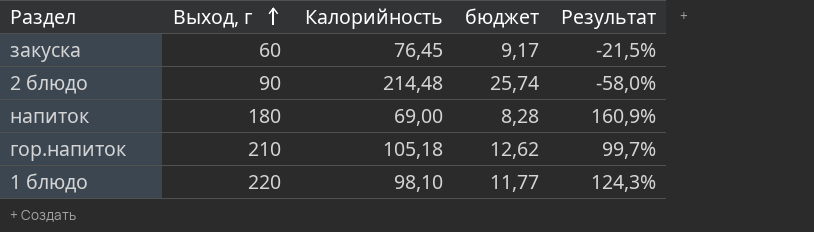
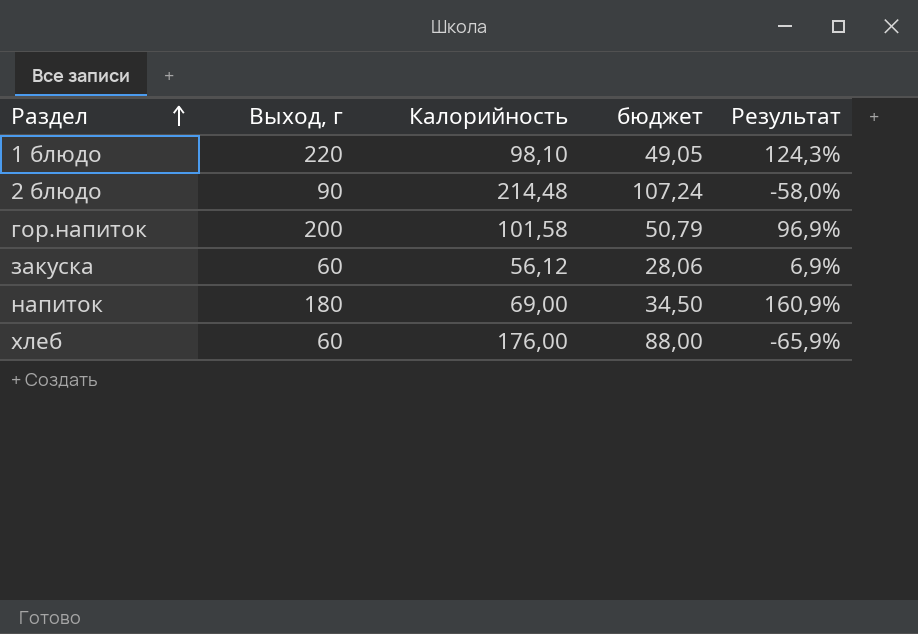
row order: Выход, г ascending -> Раздел ascending
column бюджет | formula: [Калорийность] * 0,12 -> [Калорийность] * 0,5
гор.напиток | Выход, г: 210 -> 200
гор.напиток | Калорийность: 105,18 -> 101,58
гор.напиток | Результат: 99,7% -> 96,9%
закуска | Калорийность: 76,45 -> 56,12
закуска | Результат: -21,5% -> 6,9%
row хлеб: none -> 60 | 176,00 | 88,00 | -65,9%

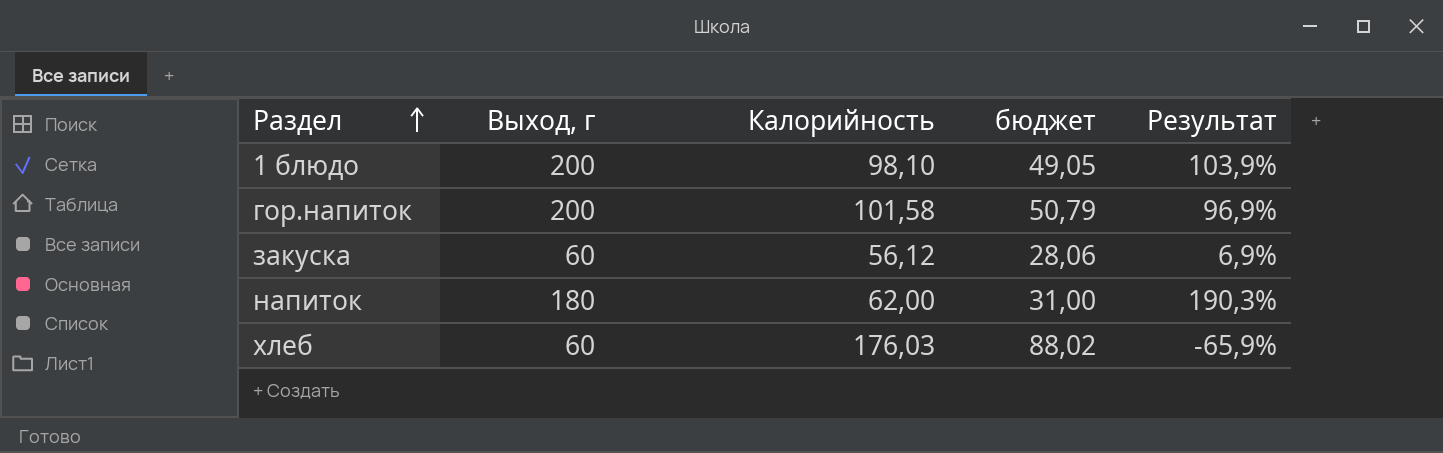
row 2 блюдо: 90 | 214,48 | 107,24 | -58,0% -> none
1 блюдо | Выход, г: 220 -> 200
1 блюдо | Результат: 124,3% -> 103,9%
напиток | Калорийность: 69,00 -> 62,00
напиток | бюджет: 34,50 -> 31,00
напиток | Результат: 160,9% -> 190,3%
хлеб | Калорийность: 176,00 -> 176,03
хлеб | бюджет: 88,00 -> 88,02

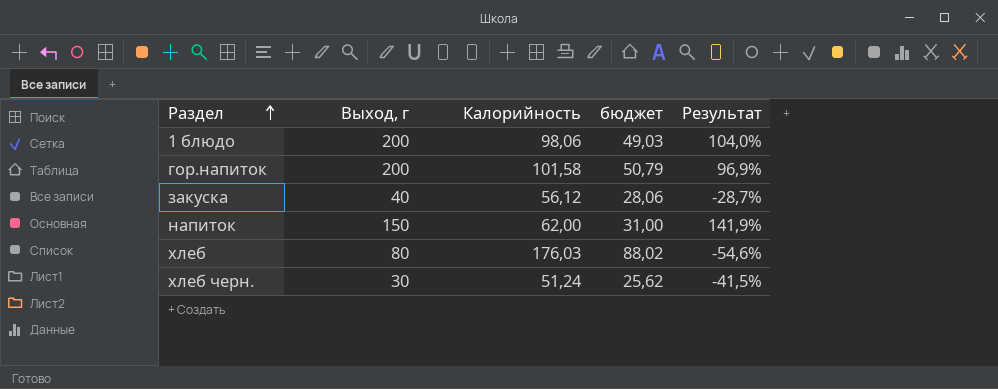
1 блюдо | Калорийность: 98,10 -> 98,06
1 блюдо | бюджет: 49,05 -> 49,03
1 блюдо | Результат: 103,9% -> 104,0%
закуска | Выход, г: 60 -> 40
закуска | Результат: 6,9% -> -28,7%
напиток | Выход, г: 180 -> 150
напиток | Результат: 190,3% -> 141,9%
хлеб | Выход, г: 60 -> 80
хлеб | Результат: -65,9% -> -54,6%
row хлеб черн.: none -> 30 | 51,24 | 25,62 | -41,5%

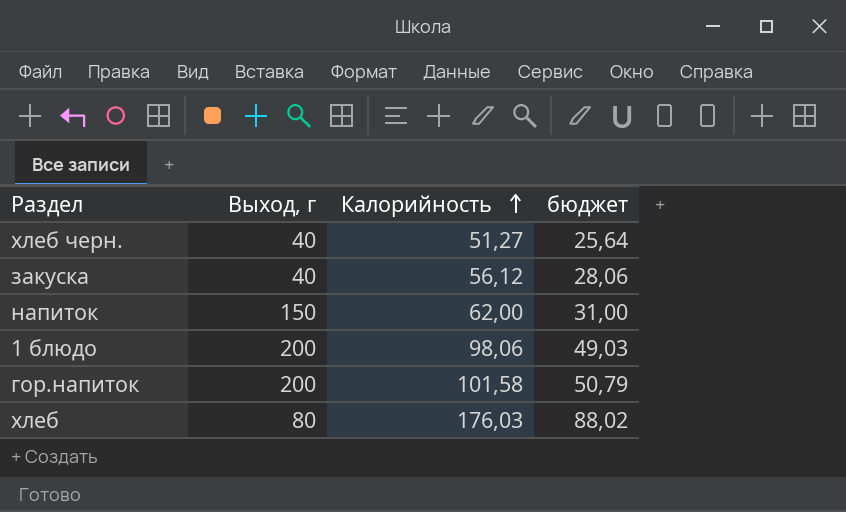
row order: Раздел ascending -> Калорийность ascending
column Результат | formula: ([Выход, г] - [Калорийность]) / [Калорийность] -> none
хлеб черн. | Выход, г: 30 -> 40
хлеб черн. | Калорийность: 51,24 -> 51,27
хлеб черн. | бюджет: 25,62 -> 25,64

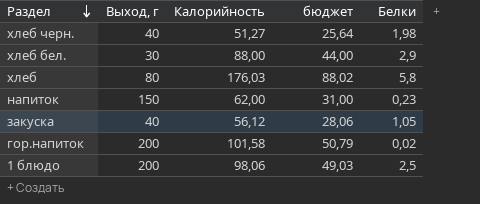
row order: Калорийность ascending -> Раздел descending
column Белки | position: none -> 5
row хлеб бел.: none -> 30 | 88,00 | 44,00 | 2,9

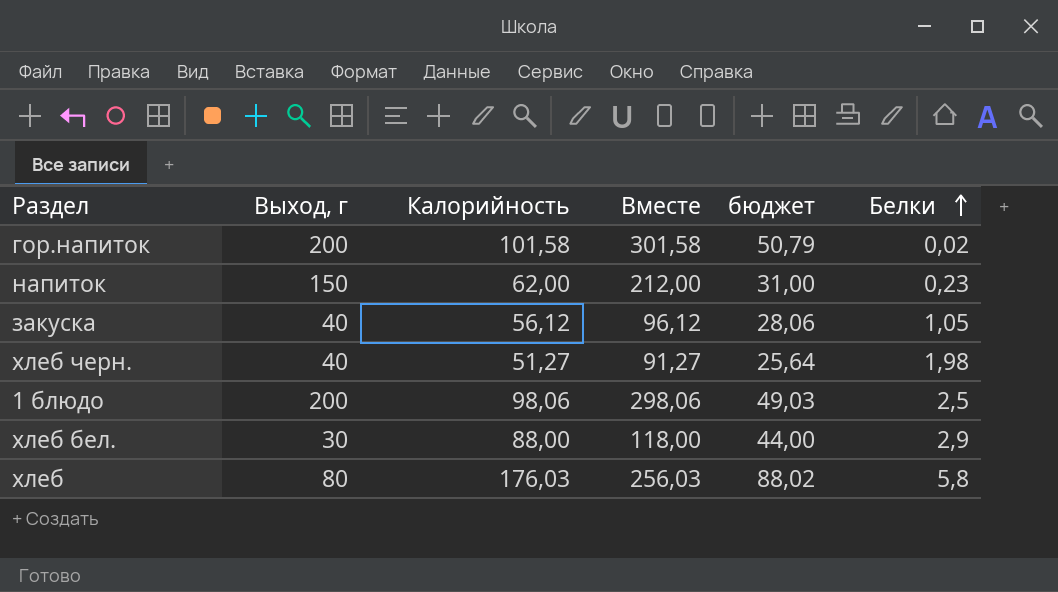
row order: Раздел descending -> Белки ascending
column Вместе | formula: none -> [Выход, г] + [Калорийность]

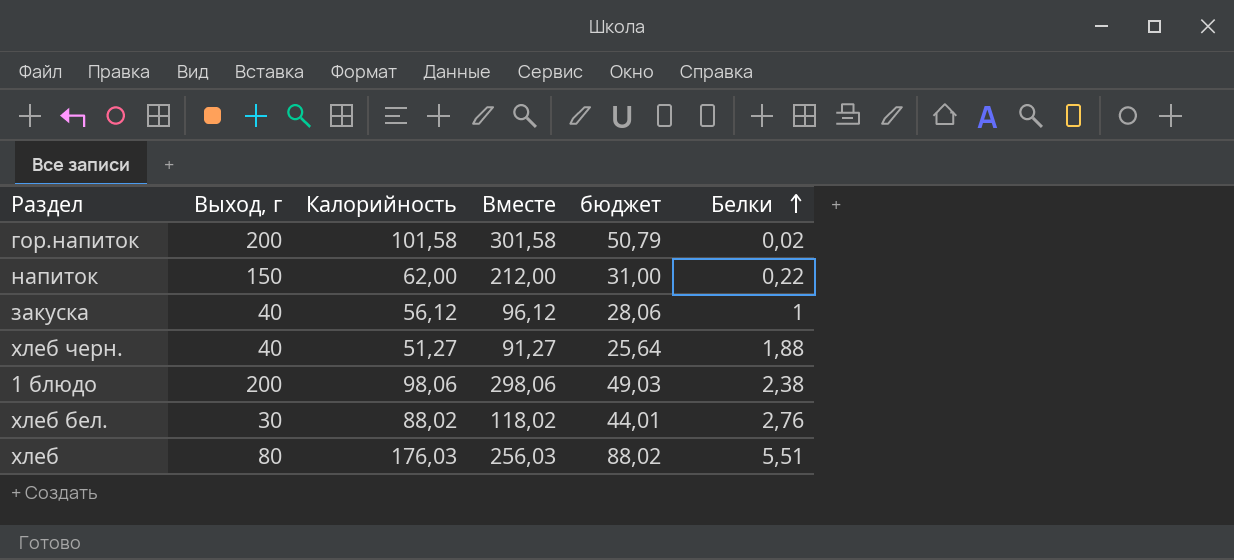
напиток | Белки: 0,23 -> 0,22
закуска | Белки: 1,05 -> 1
хлеб черн. | Белки: 1,98 -> 1,88
1 блюдо | Белки: 2,5 -> 2,38
хлеб бел. | Калорийность: 88,00 -> 88,02
хлеб бел. | Вместе: 118,00 -> 118,02
хлеб бел. | бюджет: 44,00 -> 44,01
хлеб бел. | Белки: 2,9 -> 2,76
хлеб | Белки: 5,8 -> 5,51

